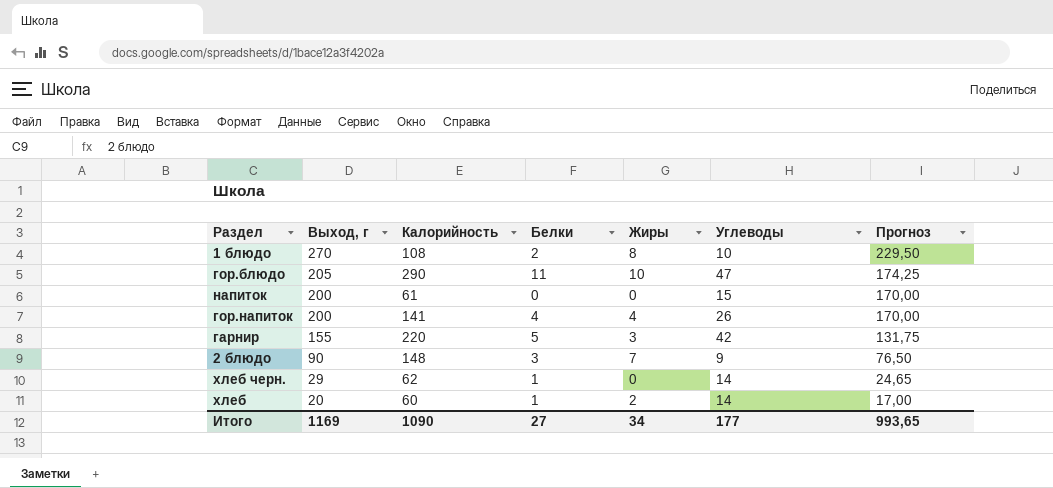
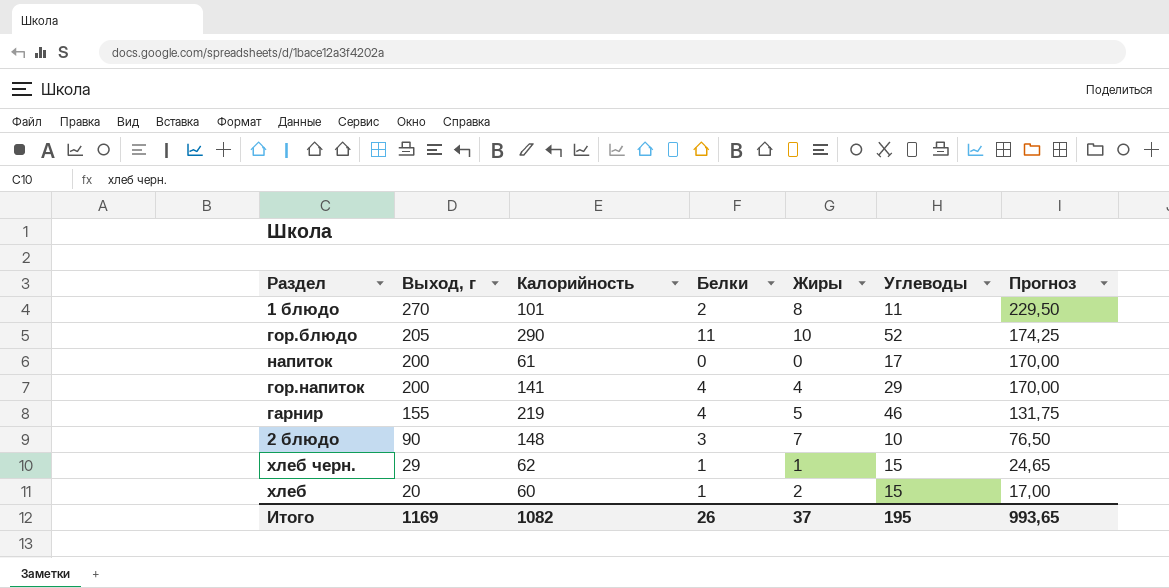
1 блюдо | Калорийность: 108 -> 101
1 блюдо | Углеводы: 10 -> 11
гор.блюдо | Углеводы: 47 -> 52
напиток | Углеводы: 15 -> 17
гор.напиток | Углеводы: 26 -> 29
гарнир | Калорийность: 220 -> 219
гарнир | Белки: 5 -> 4
гарнир | Жиры: 3 -> 5
гарнир | Углеводы: 42 -> 46
2 блюдо | Углеводы: 9 -> 10
хлеб черн. | Жиры: 0 -> 1
хлеб черн. | Углеводы: 14 -> 15
хлеб | Углеводы: 14 -> 15
Итого | Калорийность: 1090 -> 1082
Итого | Белки: 27 -> 26
Итого | Жиры: 34 -> 37
Итого | Углеводы: 177 -> 195

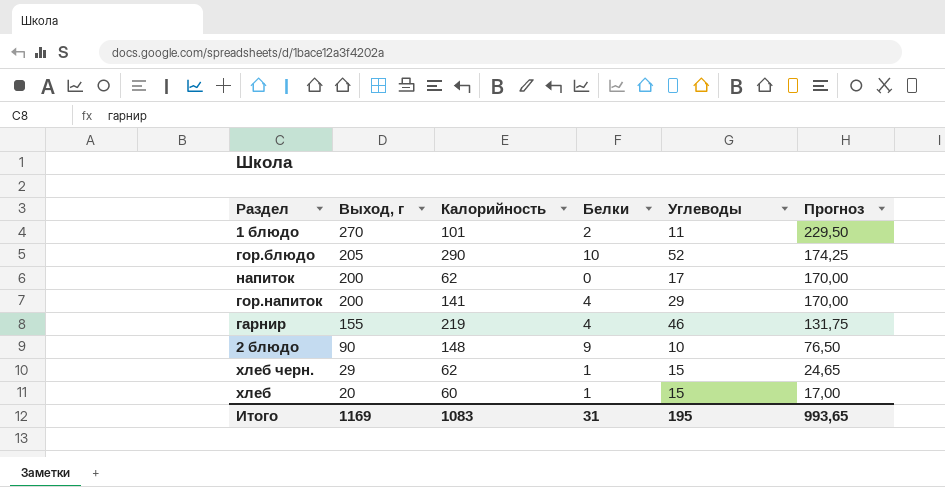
column Жиры | position: 5 -> none
гор.блюдо | Белки: 11 -> 10
напиток | Калорийность: 61 -> 62
2 блюдо | Белки: 3 -> 9
Итого | Калорийность: 1082 -> 1083
Итого | Белки: 26 -> 31

